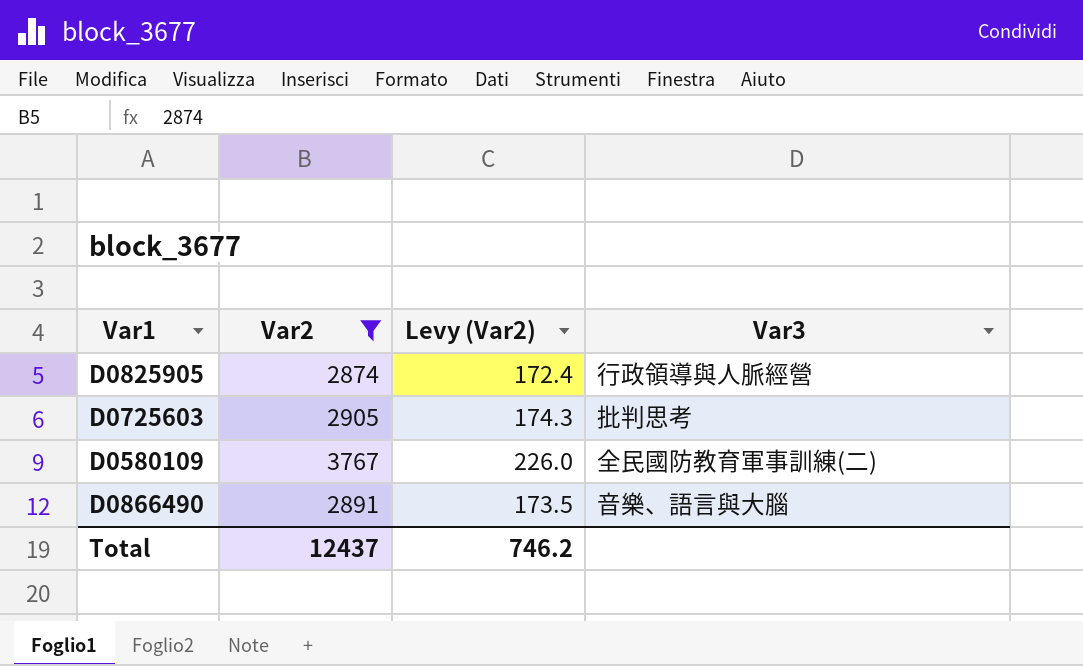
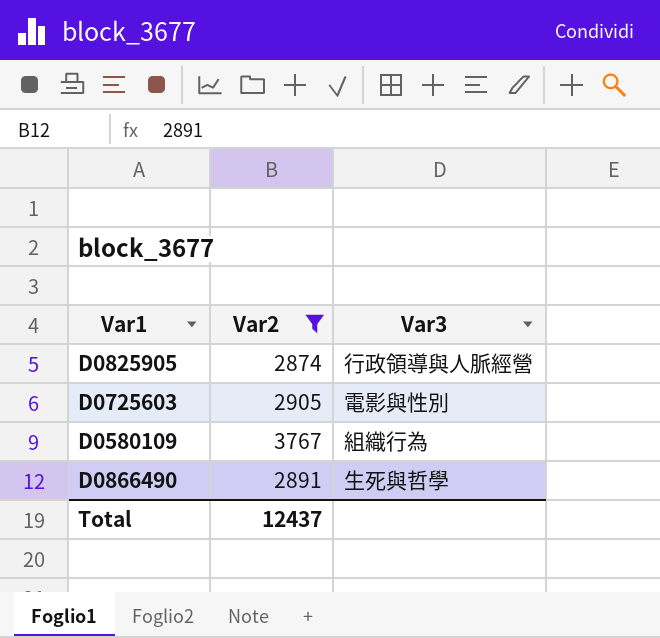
column Levy (Var2) | formula: [Var2] * 0.06 -> none
D0725603 | Var3: 批判思考 -> 電影與性別
D0580109 | Var3: 全民國防教育軍事訓練(二) -> 組織行為
D0866490 | Var3: 音樂、語言與大腦 -> 生死與哲學

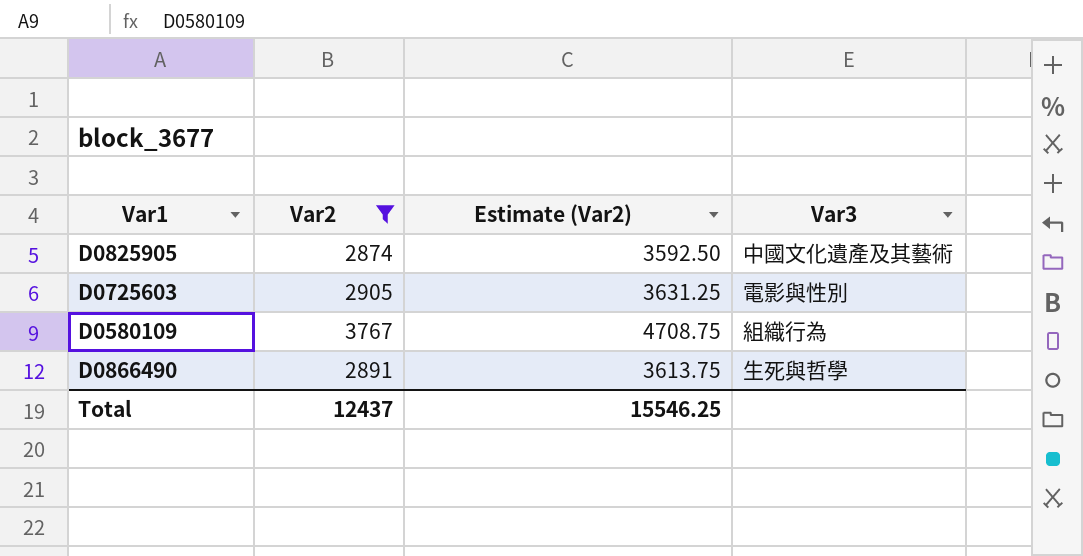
column Estimate (Var2) | formula: none -> [Var2] * 1.25
D0825905 | Var3: 行政領導與人脈經營 -> 中國文化遺產及其藝術

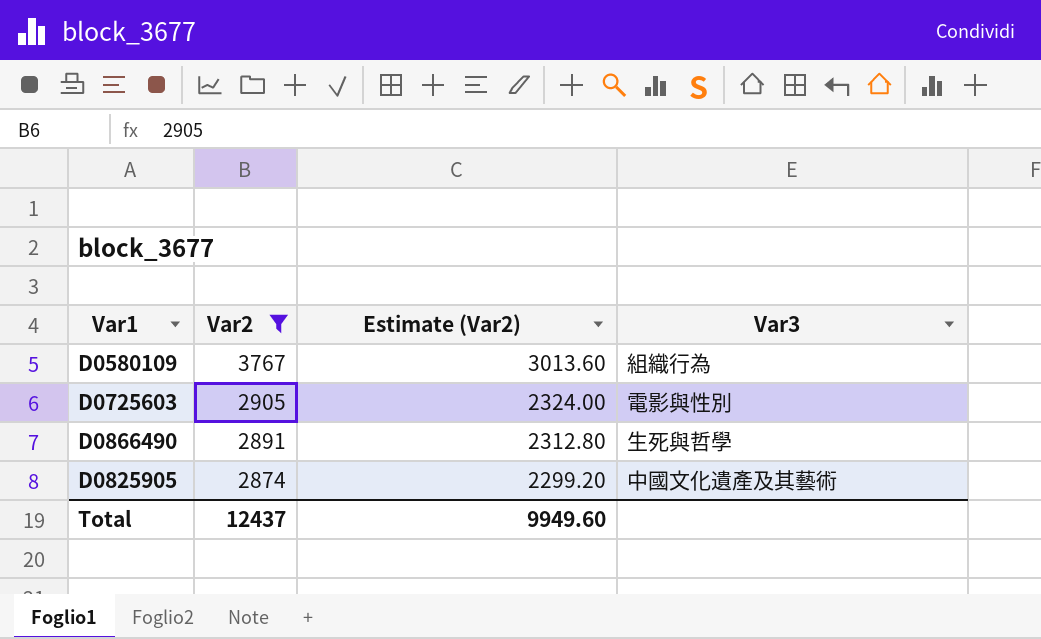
row order: none -> Var2 descending
column Estimate (Var2) | formula: [Var2] * 1.25 -> [Var2] * 0.8
Total | Estimate (Var2): 15546.25 -> 9949.60

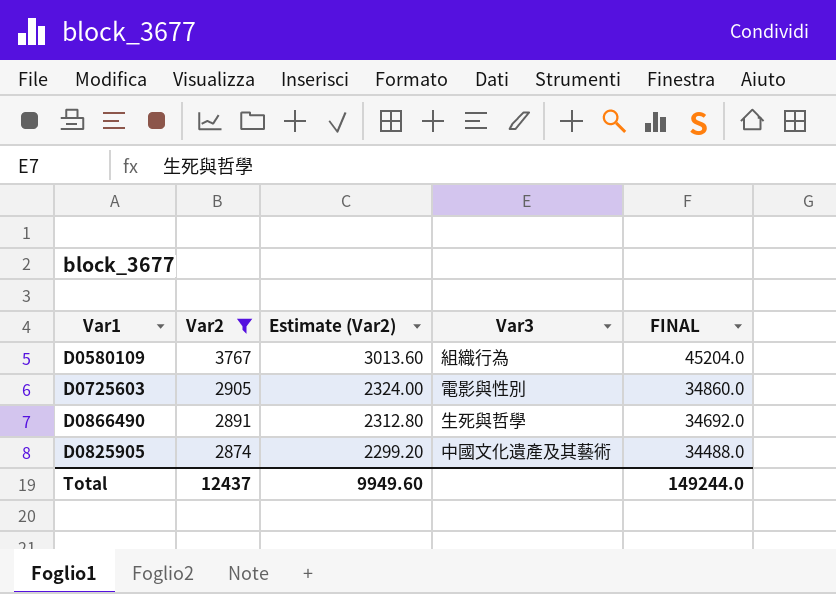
column FINAL | formula: none -> [Var2] * 12

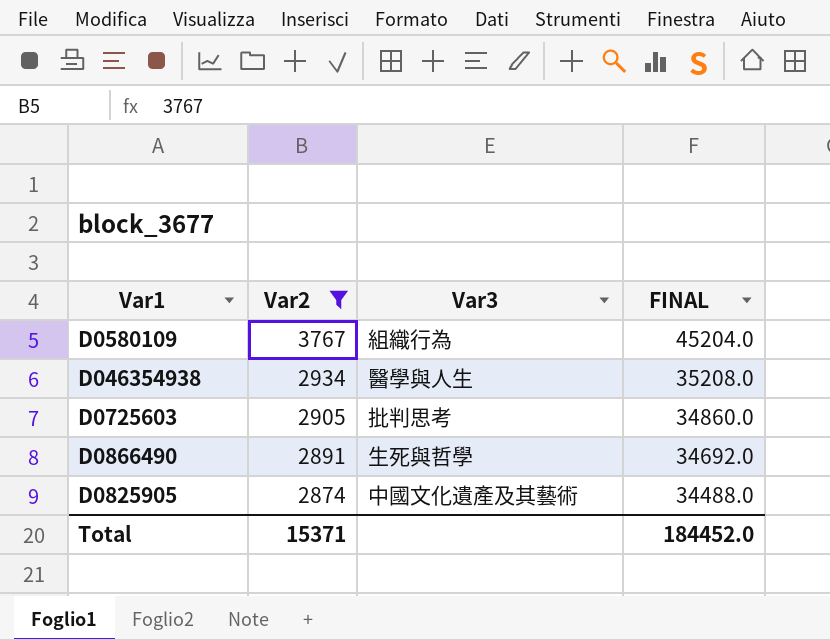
column Estimate (Var2) | formula: [Var2] * 0.8 -> none
row D046354938: none -> 2934 | 醫學與人生 | 35208.0
D0725603 | Var3: 電影與性別 -> 批判思考
Total | Var2: 12437 -> 15371
Total | FINAL: 149244.0 -> 184452.0

